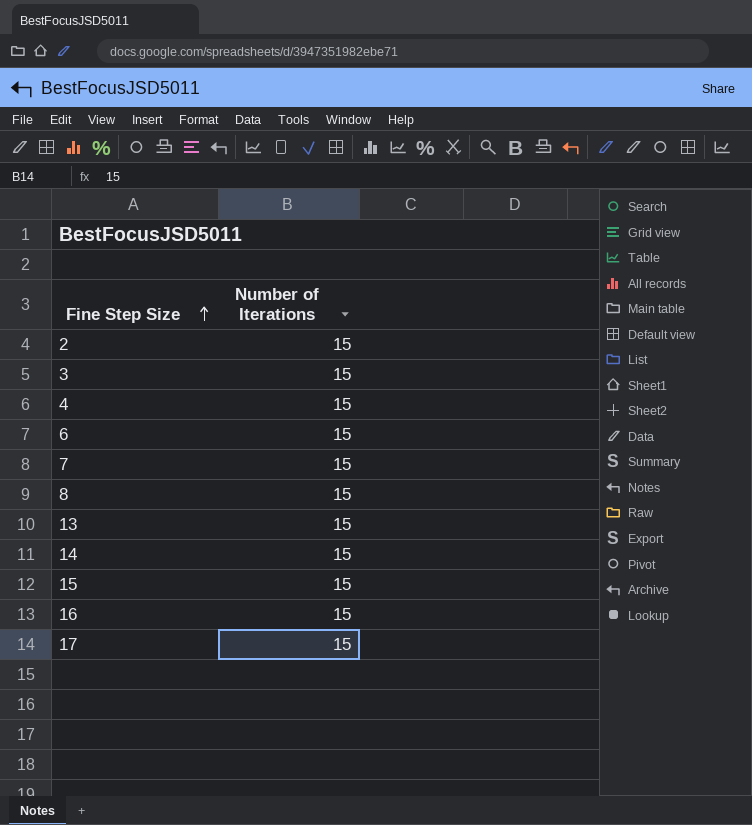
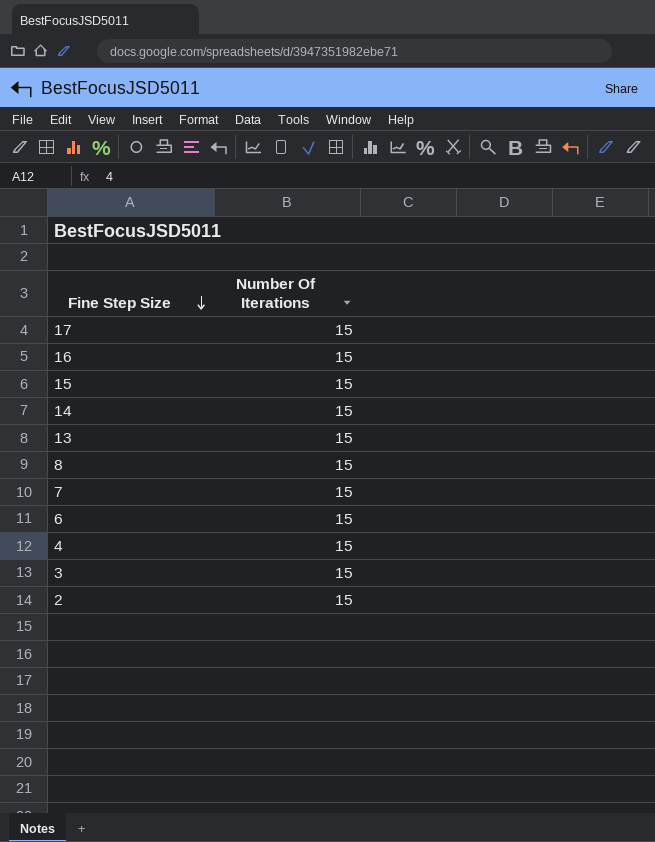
row order: Fine Step Size ascending -> Fine Step Size descending
column name: Number of Iterations -> Number Of Iterations

